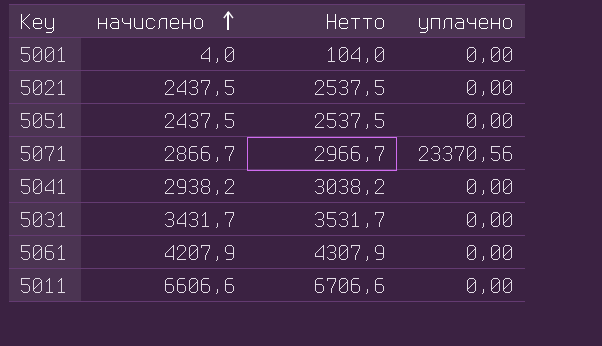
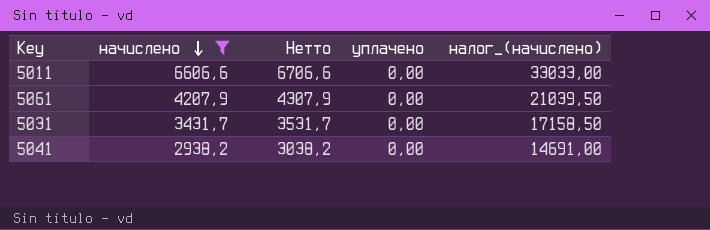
filter: none -> начислено >= 2938,2
row order: начислено ascending -> начислено descending
column налог_(начислено) | formula: none -> [начислено] * 5

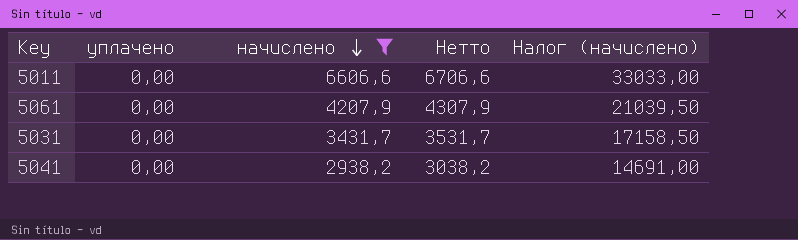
column уплачено | position: 4 -> 2
column name: налог_(начислено) -> Налог (начислено)

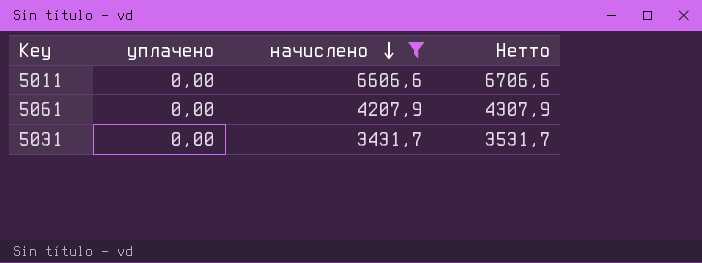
column Налог (начислено) | formula: [начислено] * 5 -> none
row 5041: 0,00 | 2938,2 | 3038,2 | 14691,00 -> none

